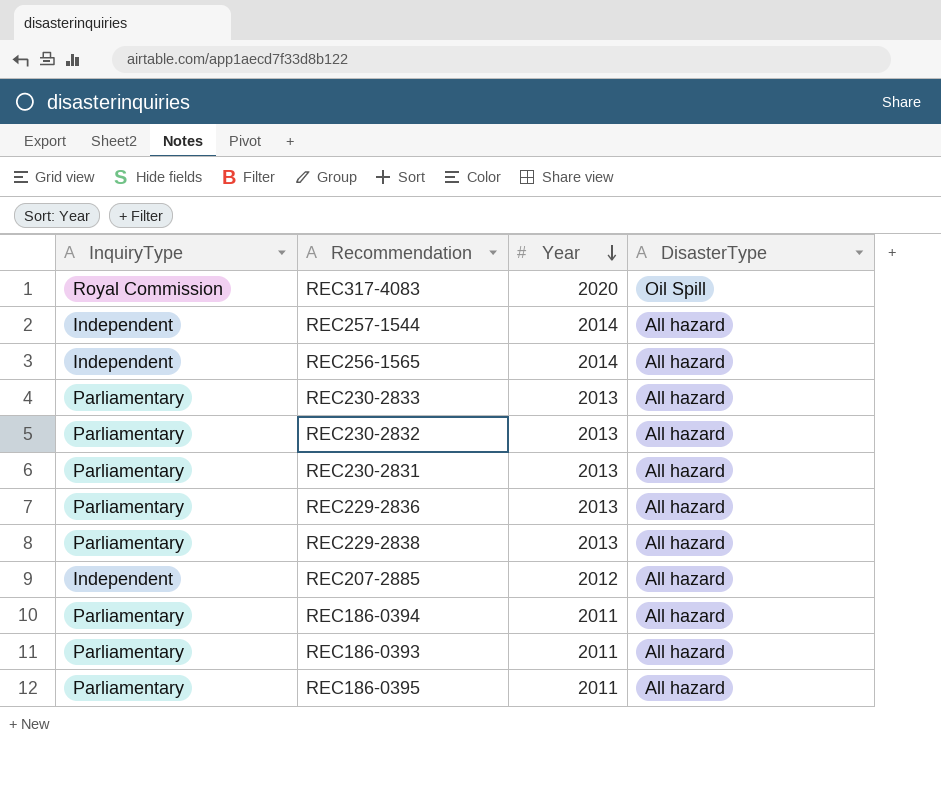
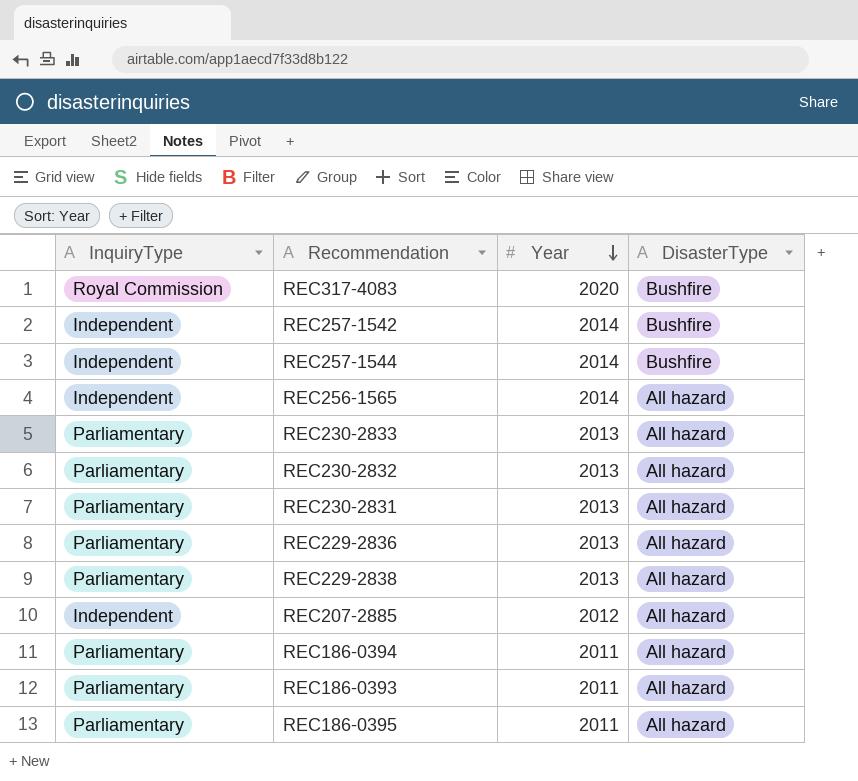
REC317-4083 | DisasterType: Oil Spill -> Bushfire
row REC257-1542: none -> Independent | 2014 | Bushfire
REC257-1544 | DisasterType: All hazard -> Bushfire

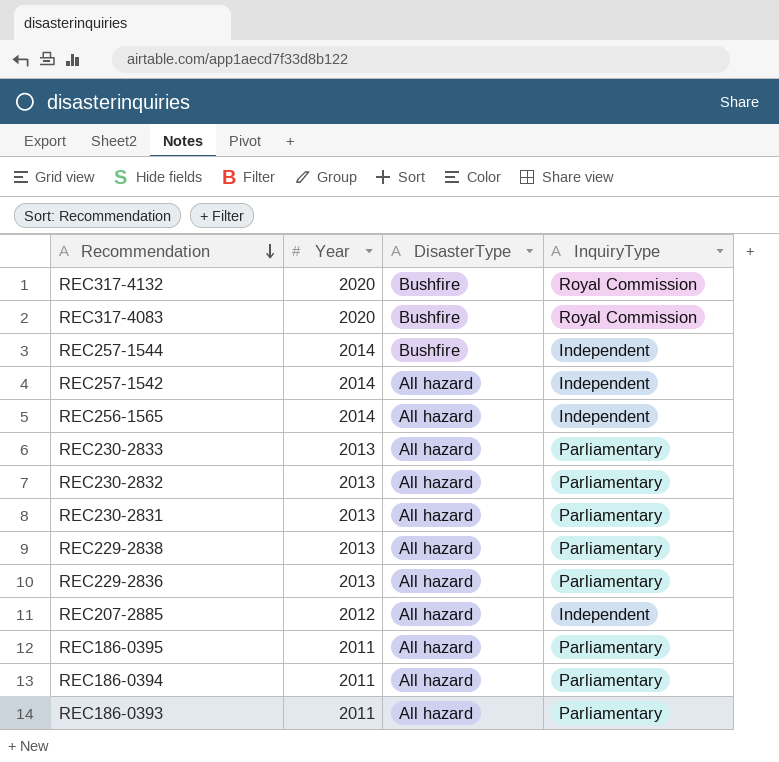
row order: Year descending -> Recommendation descending
column InquiryType | position: 1 -> 4
row REC317-4132: none -> 2020 | Bushfire | Royal Commission
REC257-1542 | DisasterType: Bushfire -> All hazard

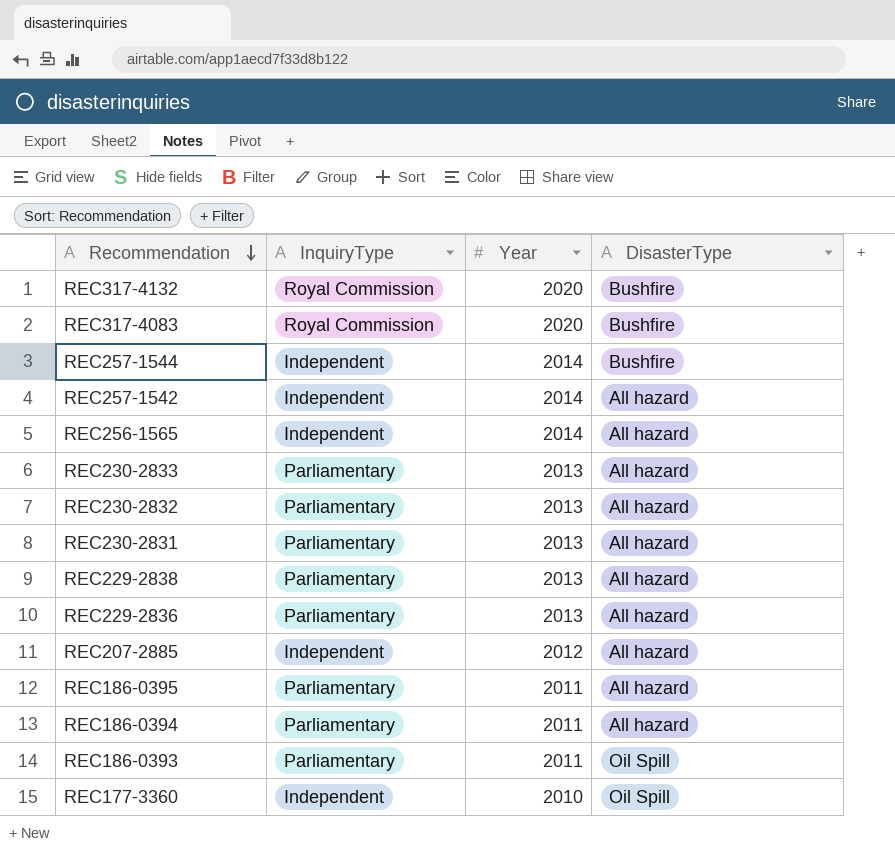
column InquiryType | position: 4 -> 2
REC186-0393 | DisasterType: All hazard -> Oil Spill
row REC177-3360: none -> Independent | 2010 | Oil Spill

